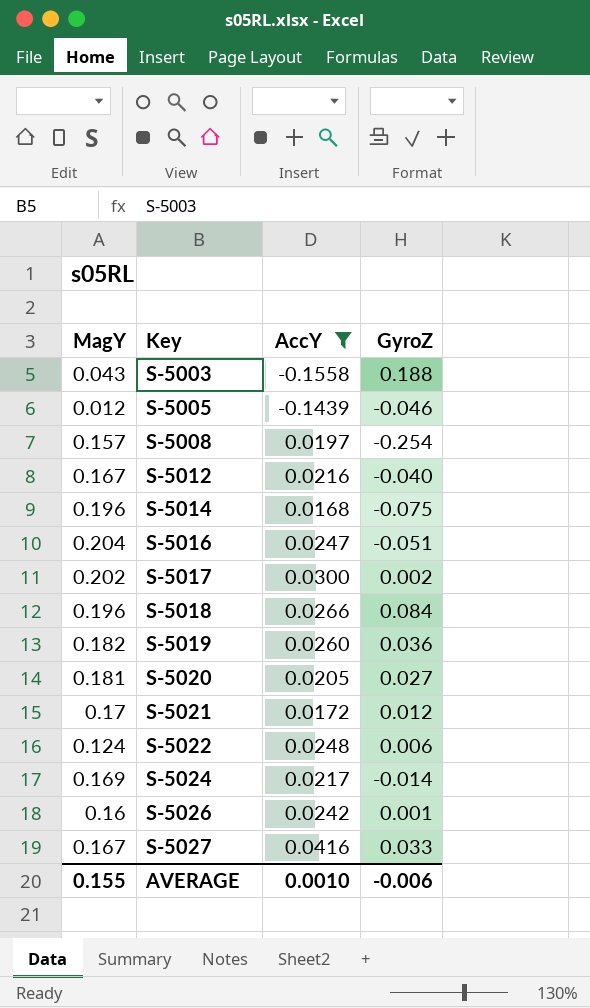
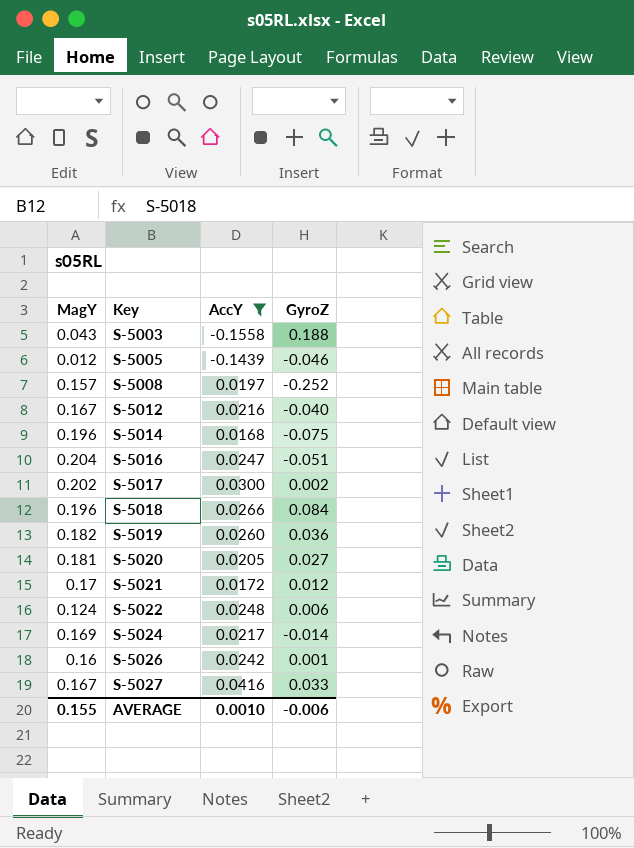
S-5008 | GyroZ: -0.254 -> -0.252

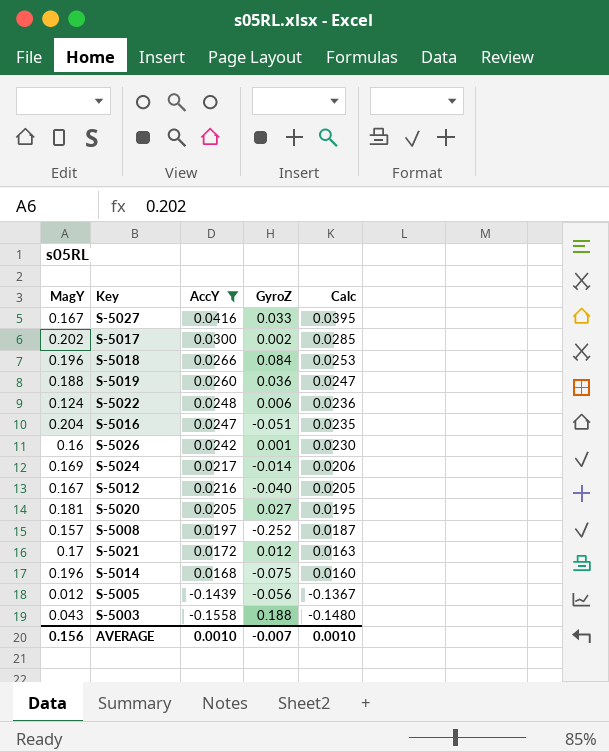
row order: Key ascending -> AccY descending
column Calc | formula: none -> [AccY] * 0.95
S-5019 | MagY: 0.182 -> 0.188
S-5005 | GyroZ: -0.046 -> -0.056
AVERAGE | MagY: 0.155 -> 0.156
AVERAGE | GyroZ: -0.006 -> -0.007

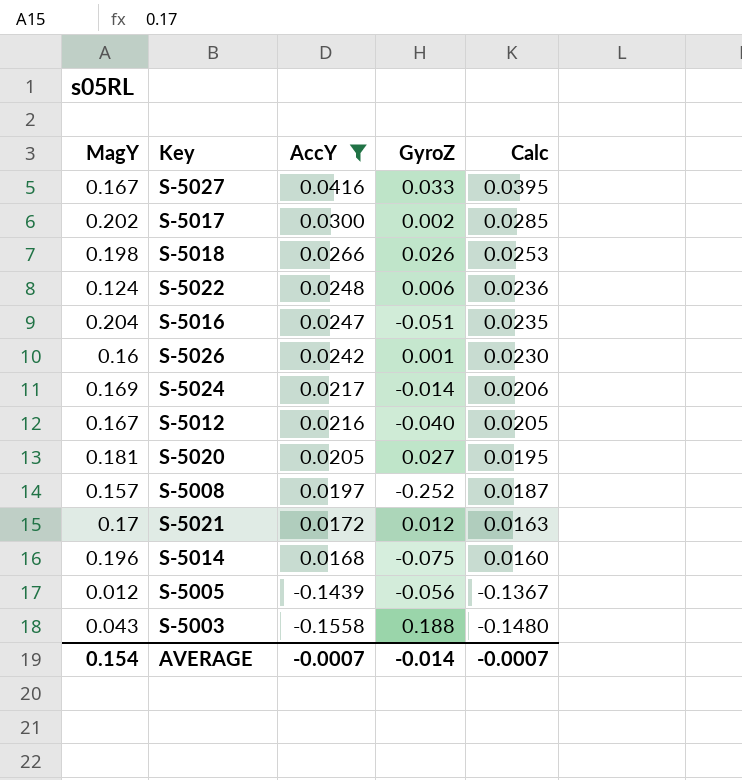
row S-5019: 0.188 | 0.0260 | 0.036 | 0.0247 -> none
S-5018 | MagY: 0.196 -> 0.198
S-5018 | GyroZ: 0.084 -> 0.026
AVERAGE | MagY: 0.156 -> 0.154
AVERAGE | AccY: 0.0010 -> -0.0007
AVERAGE | GyroZ: -0.007 -> -0.014
AVERAGE | Calc: 0.0010 -> -0.0007

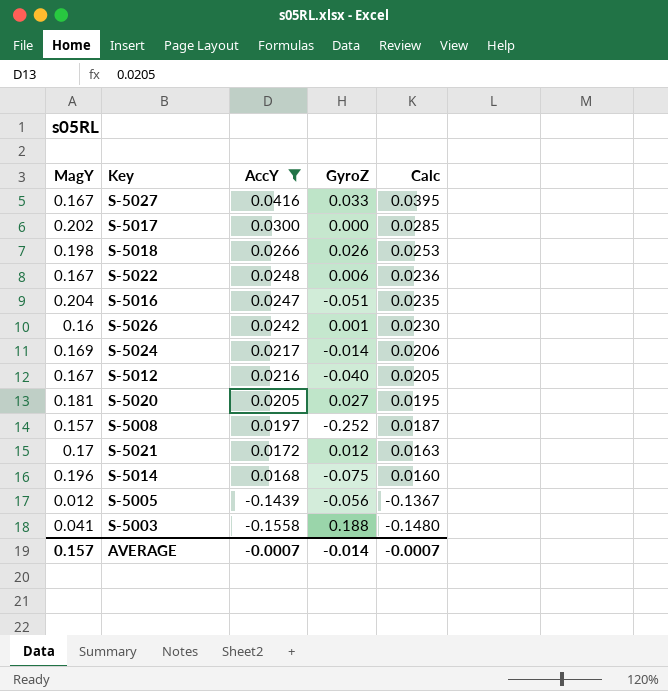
S-5017 | GyroZ: 0.002 -> 0.000
S-5022 | MagY: 0.124 -> 0.167
S-5003 | MagY: 0.043 -> 0.041
AVERAGE | MagY: 0.154 -> 0.157

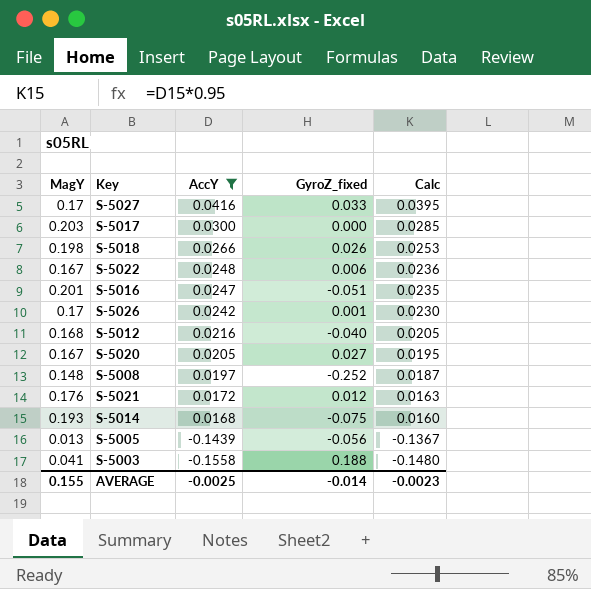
column name: GyroZ -> GyroZ_fixed
row S-5024: 0.169 | 0.0217 | -0.014 | 0.0206 -> none
S-5027 | MagY: 0.167 -> 0.17
S-5017 | MagY: 0.202 -> 0.203
S-5016 | MagY: 0.204 -> 0.201
S-5026 | MagY: 0.16 -> 0.17
S-5012 | MagY: 0.167 -> 0.168
S-5020 | MagY: 0.181 -> 0.167
S-5008 | MagY: 0.157 -> 0.148
S-5021 | MagY: 0.17 -> 0.176
S-5014 | MagY: 0.196 -> 0.193
S-5005 | MagY: 0.012 -> 0.013
AVERAGE | MagY: 0.157 -> 0.155
AVERAGE | AccY: -0.0007 -> -0.0025
AVERAGE | Calc: -0.0007 -> -0.0023

